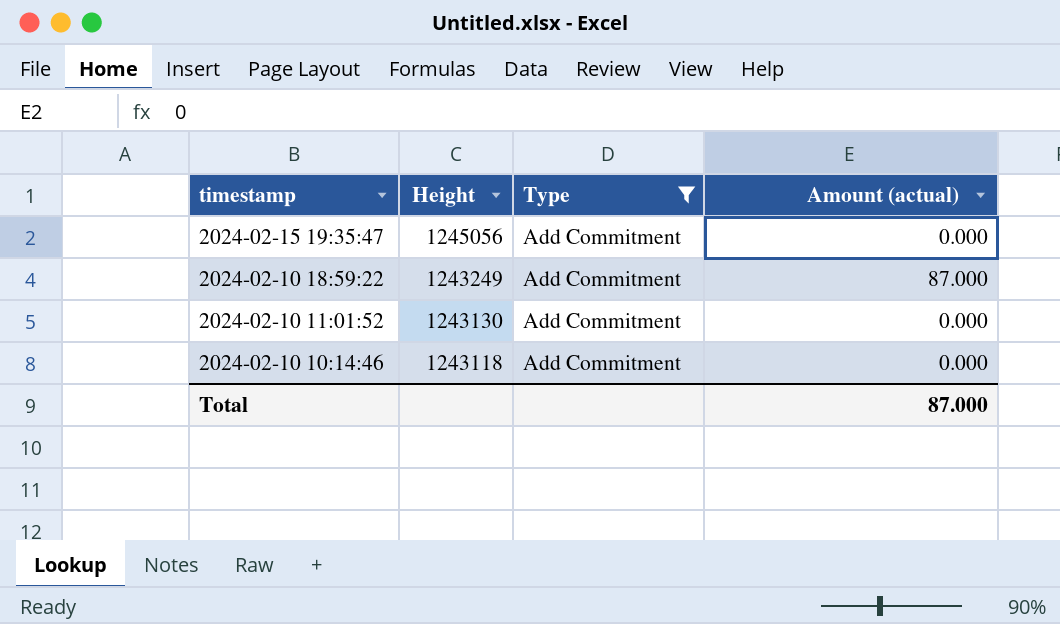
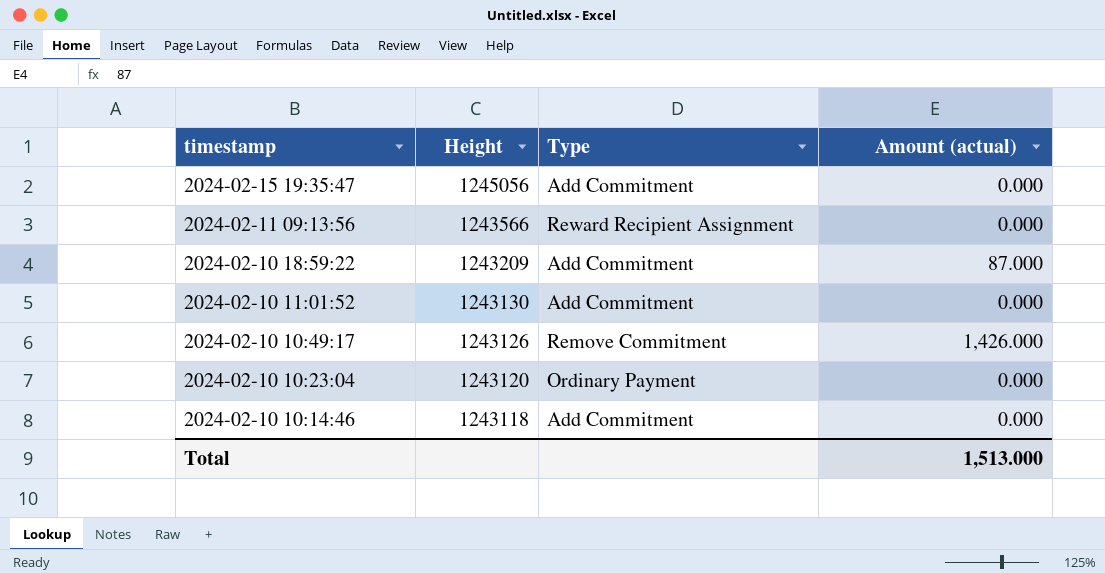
filter: Type = Add Commitment -> none
2024-02-10 18:59:22 | Height: 1243249 -> 1243209
Total | Amount (actual): 87.000 -> 1,513.000

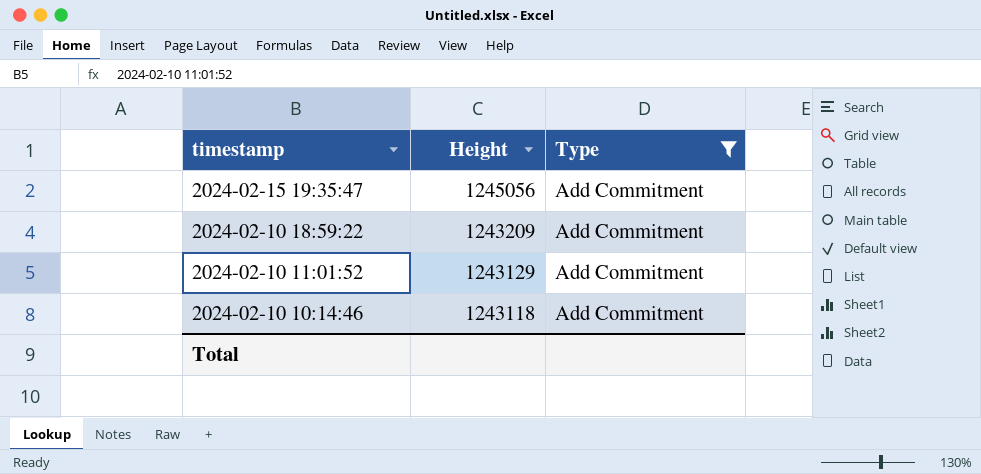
filter: none -> Type = Add Commitment
column Amount (actual) | position: 4 -> none
2024-02-10 11:01:52 | Height: 1243130 -> 1243129

